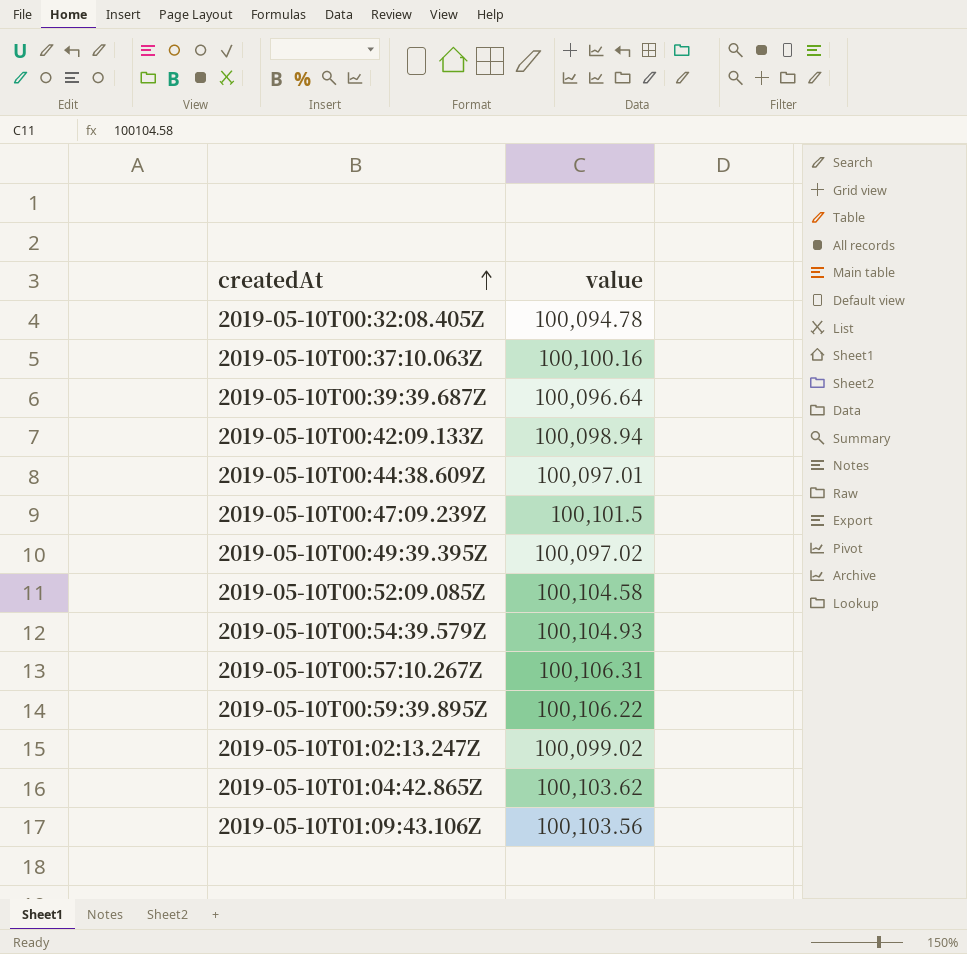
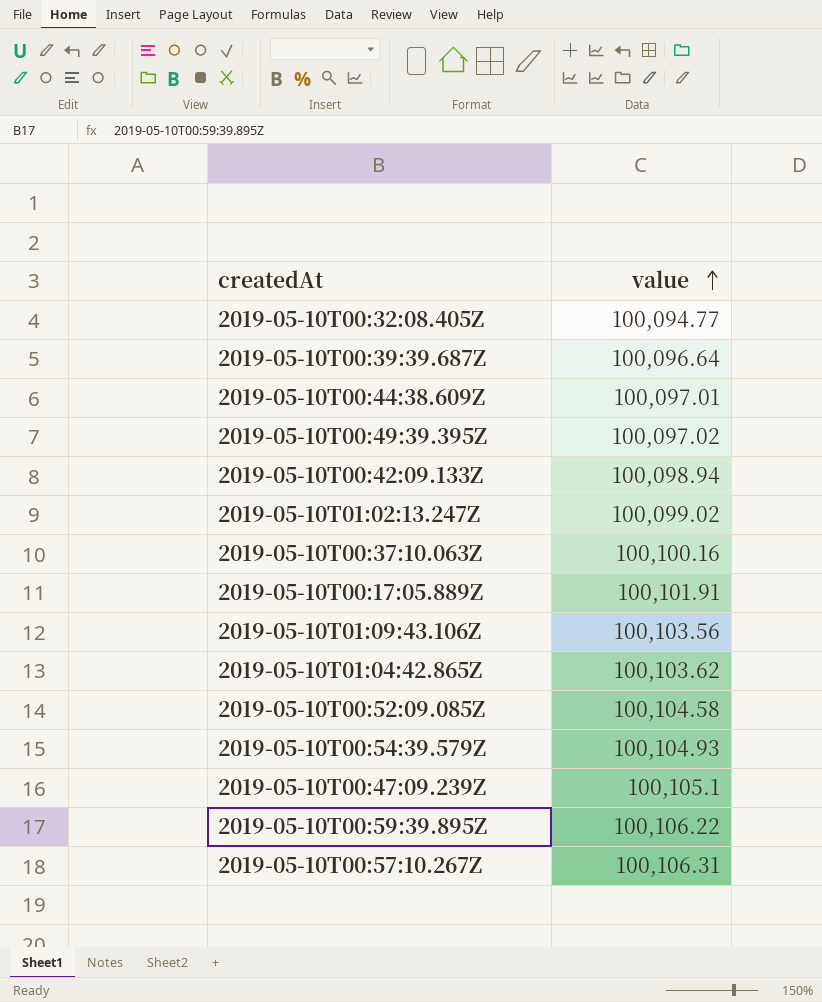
row order: createdAt ascending -> value ascending
2019-05-10T00:32:08.405Z | value: 100,094.78 -> 100,094.77
row 2019-05-10T00:17:05.889Z: none -> 100,101.91
2019-05-10T00:47:09.239Z | value: 100,101.5 -> 100,105.1

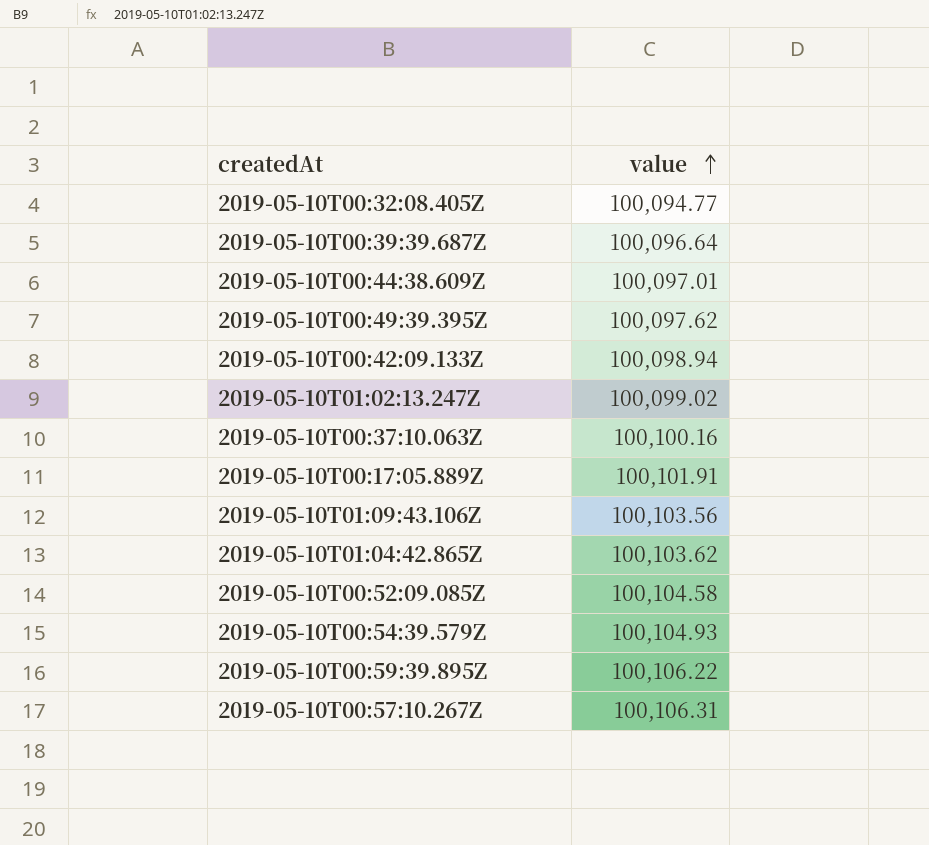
row 2019-05-10T00:47:09.239Z: 100,105.1 -> none
2019-05-10T00:49:39.395Z | value: 100,097.02 -> 100,097.62

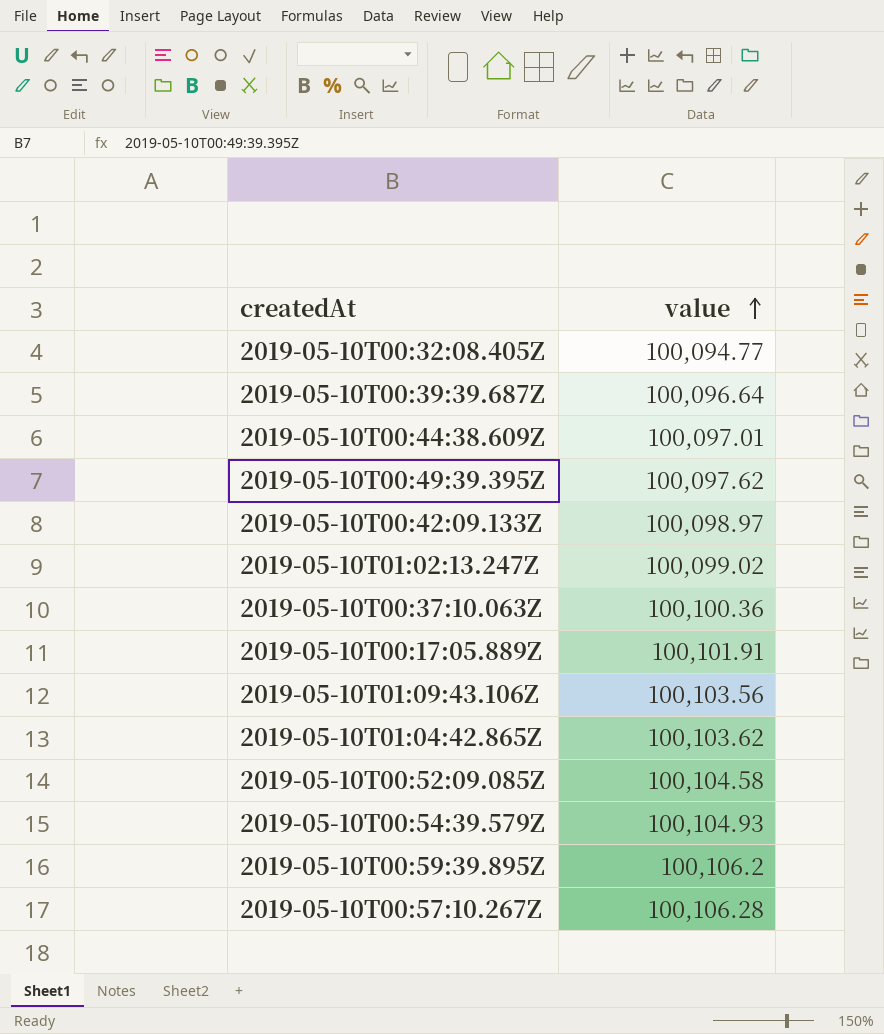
2019-05-10T00:42:09.133Z | value: 100,098.94 -> 100,098.97
2019-05-10T00:37:10.063Z | value: 100,100.16 -> 100,100.36
2019-05-10T00:59:39.895Z | value: 100,106.22 -> 100,106.2
2019-05-10T00:57:10.267Z | value: 100,106.31 -> 100,106.28

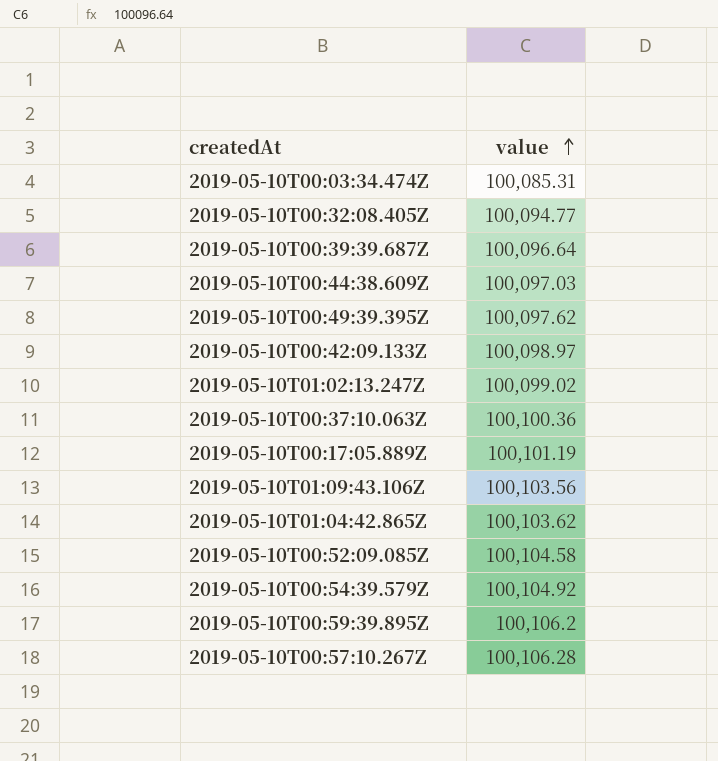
row 2019-05-10T00:03:34.474Z: none -> 100,085.31
2019-05-10T00:44:38.609Z | value: 100,097.01 -> 100,097.03
2019-05-10T00:17:05.889Z | value: 100,101.91 -> 100,101.19
2019-05-10T00:54:39.579Z | value: 100,104.93 -> 100,104.92

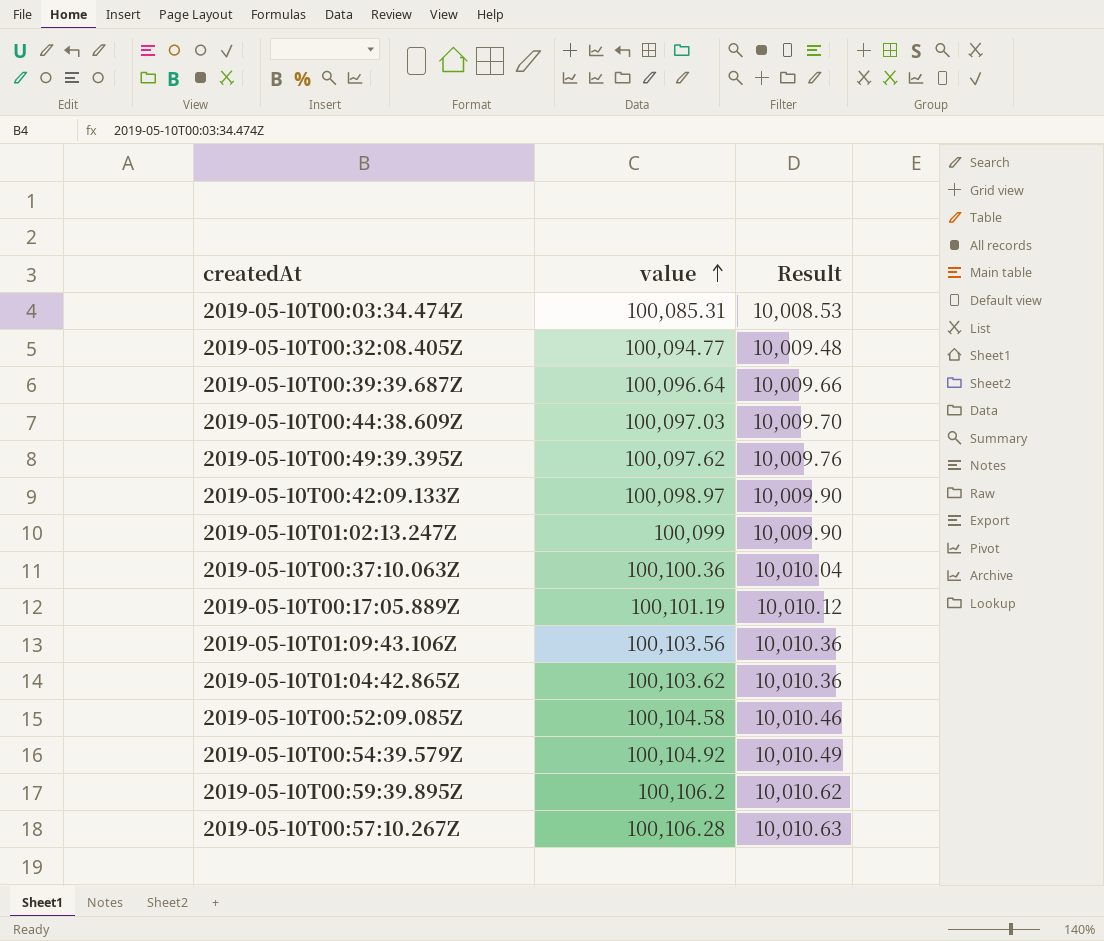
column Result | formula: none -> [value] * 0.1
2019-05-10T01:02:13.247Z | value: 100,099.02 -> 100,099

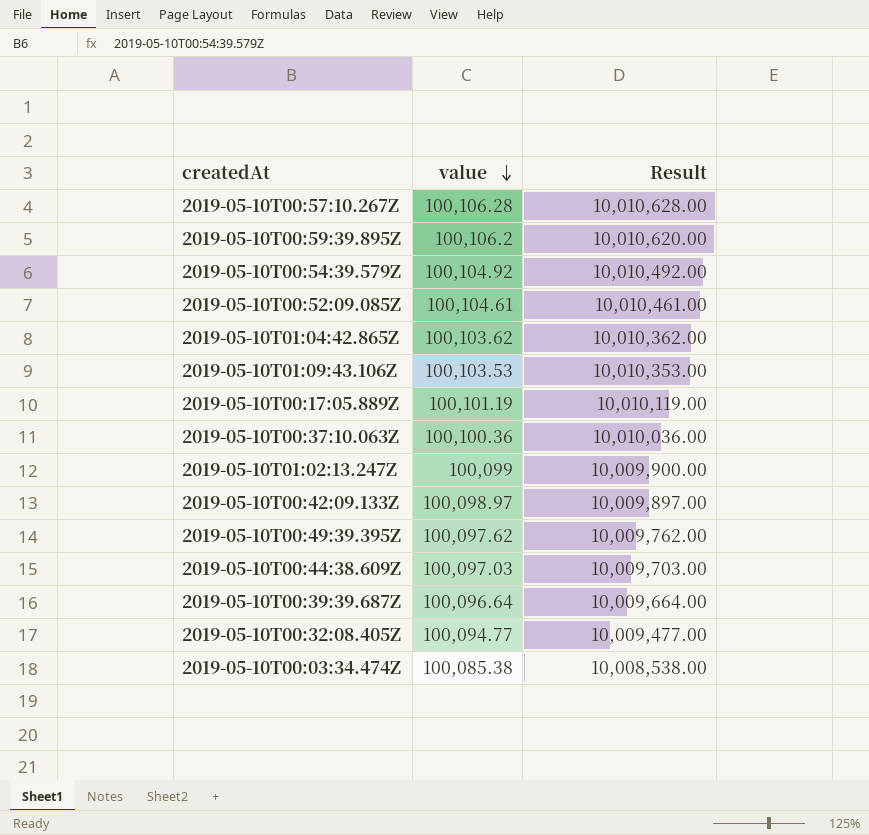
row order: value ascending -> value descending
column Result | formula: [value] * 0.1 -> [value] * 100
2019-05-10T00:52:09.085Z | value: 100,104.58 -> 100,104.61
2019-05-10T01:09:43.106Z | value: 100,103.56 -> 100,103.53
2019-05-10T00:03:34.474Z | value: 100,085.31 -> 100,085.38

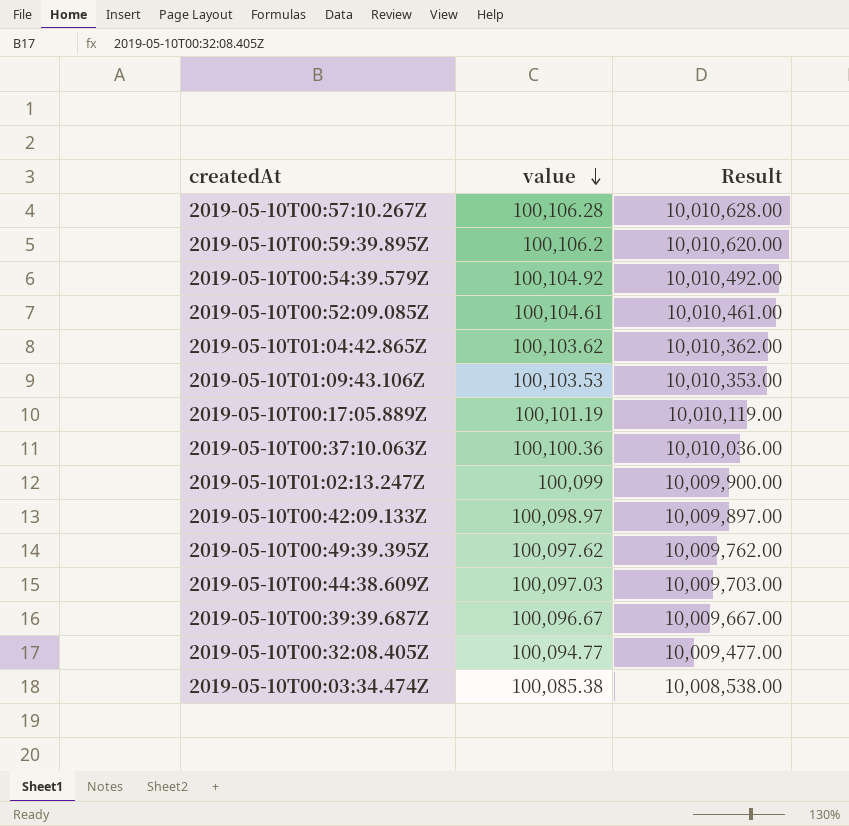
2019-05-10T00:39:39.687Z | value: 100,096.64 -> 100,096.67
2019-05-10T00:39:39.687Z | Result: 10,009,664.00 -> 10,009,667.00

